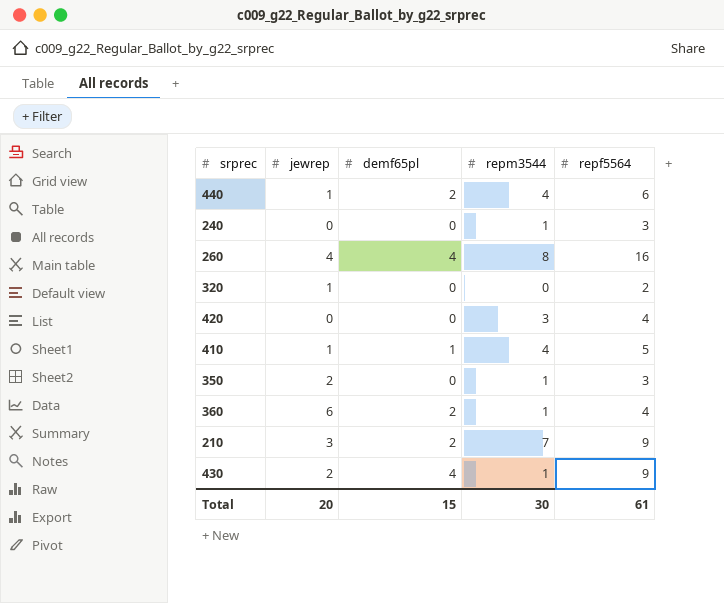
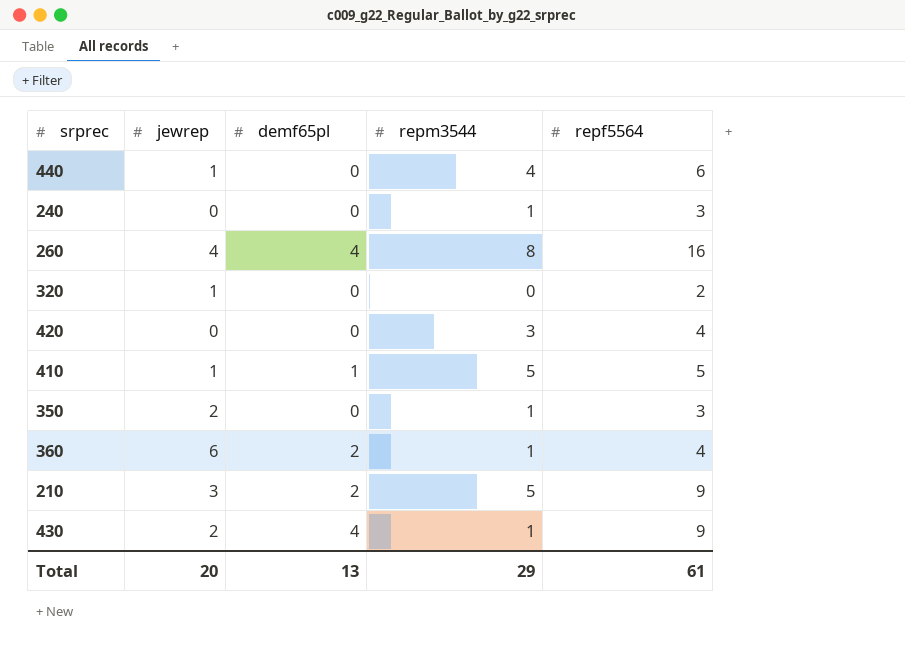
440 | demf65pl: 2 -> 0
410 | repm3544: 4 -> 5
210 | repm3544: 7 -> 5
Total | demf65pl: 15 -> 13
Total | repm3544: 30 -> 29

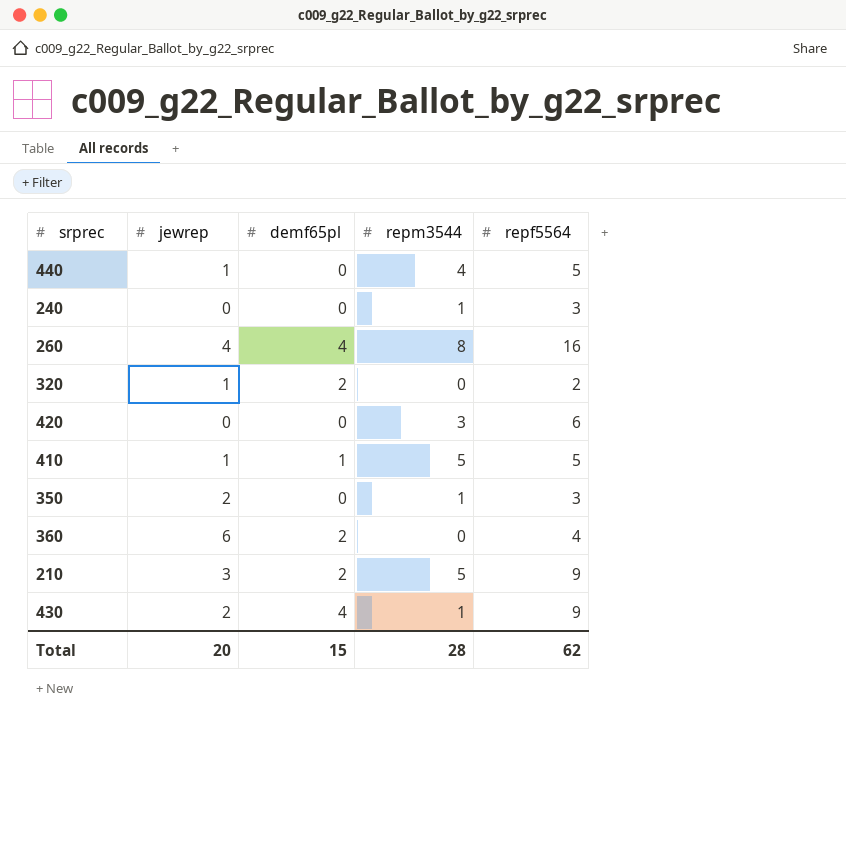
440 | repf5564: 6 -> 5
320 | demf65pl: 0 -> 2
420 | repf5564: 4 -> 6
360 | repm3544: 1 -> 0
Total | demf65pl: 13 -> 15
Total | repm3544: 29 -> 28
Total | repf5564: 61 -> 62

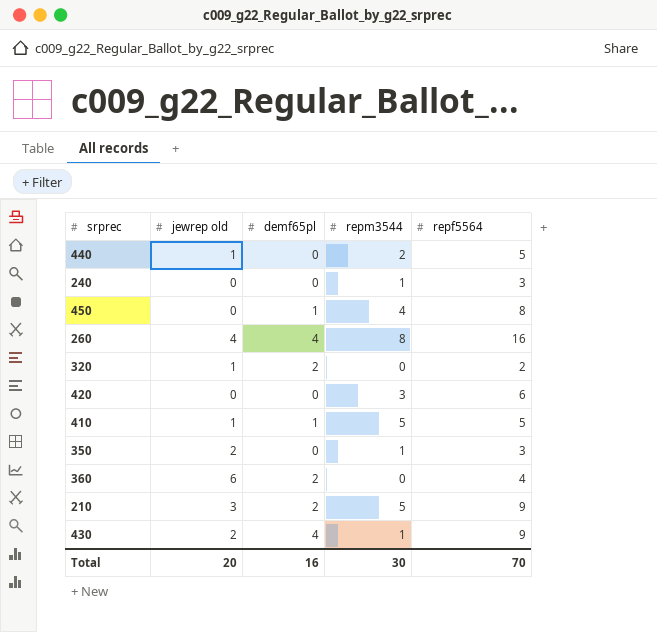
column name: jewrep -> jewrep old
440 | repm3544: 4 -> 2
row 450: none -> 0 | 1 | 4 | 8
Total | demf65pl: 15 -> 16
Total | repm3544: 28 -> 30
Total | repf5564: 62 -> 70

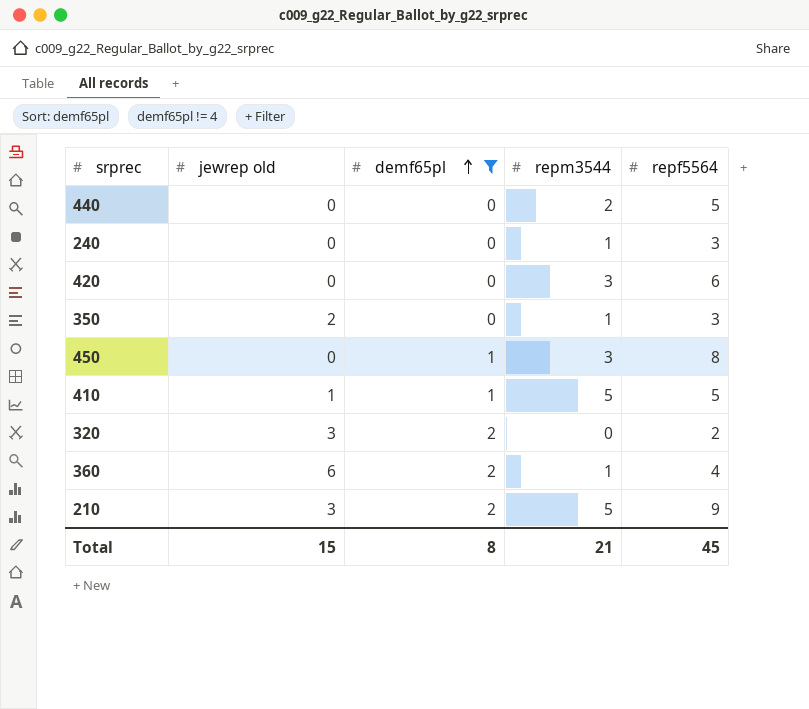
filter: none -> demf65pl != 4
row order: none -> demf65pl ascending
440 | jewrep old: 1 -> 0
450 | repm3544: 4 -> 3
320 | jewrep old: 1 -> 3
360 | repm3544: 0 -> 1
Total | jewrep old: 20 -> 15
Total | demf65pl: 16 -> 8
Total | repm3544: 30 -> 21
Total | repf5564: 70 -> 45

